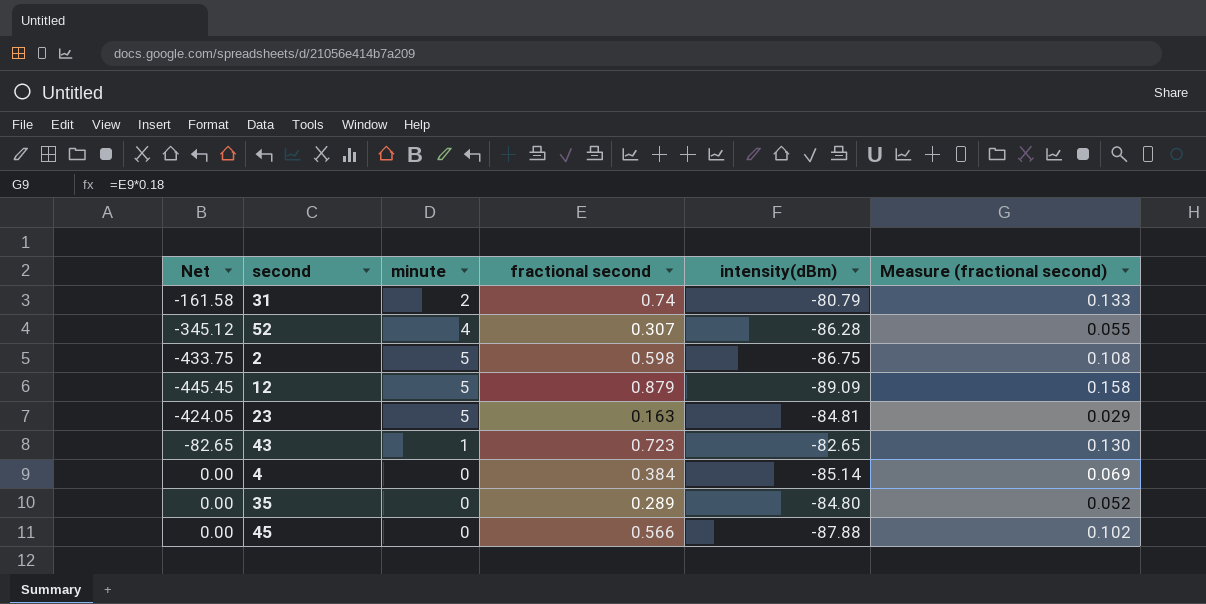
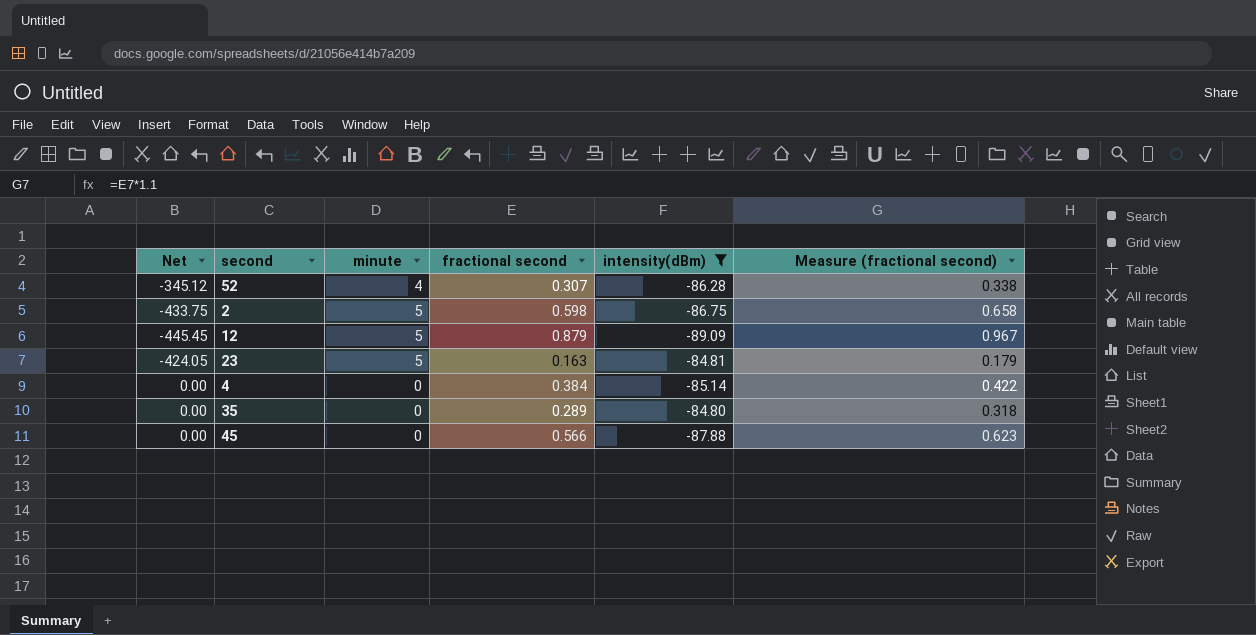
filter: none -> intensity(dBm) <= -84.80
column Measure (fractional second) | formula: [fractional second] * 0.18 -> [fractional second] * 1.1

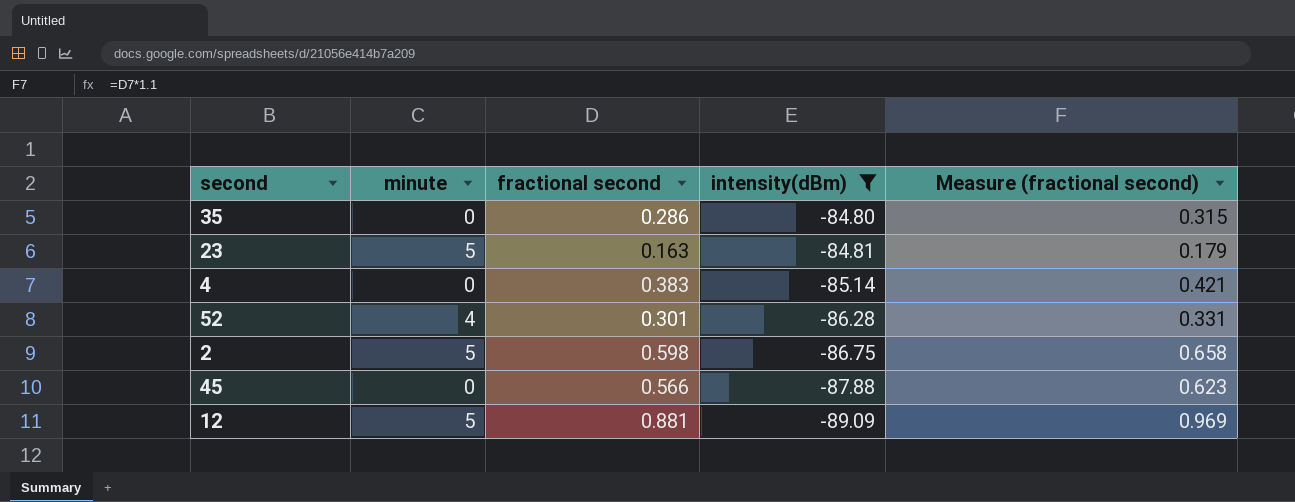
row order: none -> intensity(dBm) descending
column Net | formula: [minute] * [intensity(dBm)] -> none
35 | fractional second: 0.289 -> 0.286
35 | Measure (fractional second): 0.318 -> 0.315
4 | fractional second: 0.384 -> 0.383
4 | Measure (fractional second): 0.422 -> 0.421
52 | fractional second: 0.307 -> 0.301
52 | Measure (fractional second): 0.338 -> 0.331
12 | fractional second: 0.879 -> 0.881
12 | Measure (fractional second): 0.967 -> 0.969

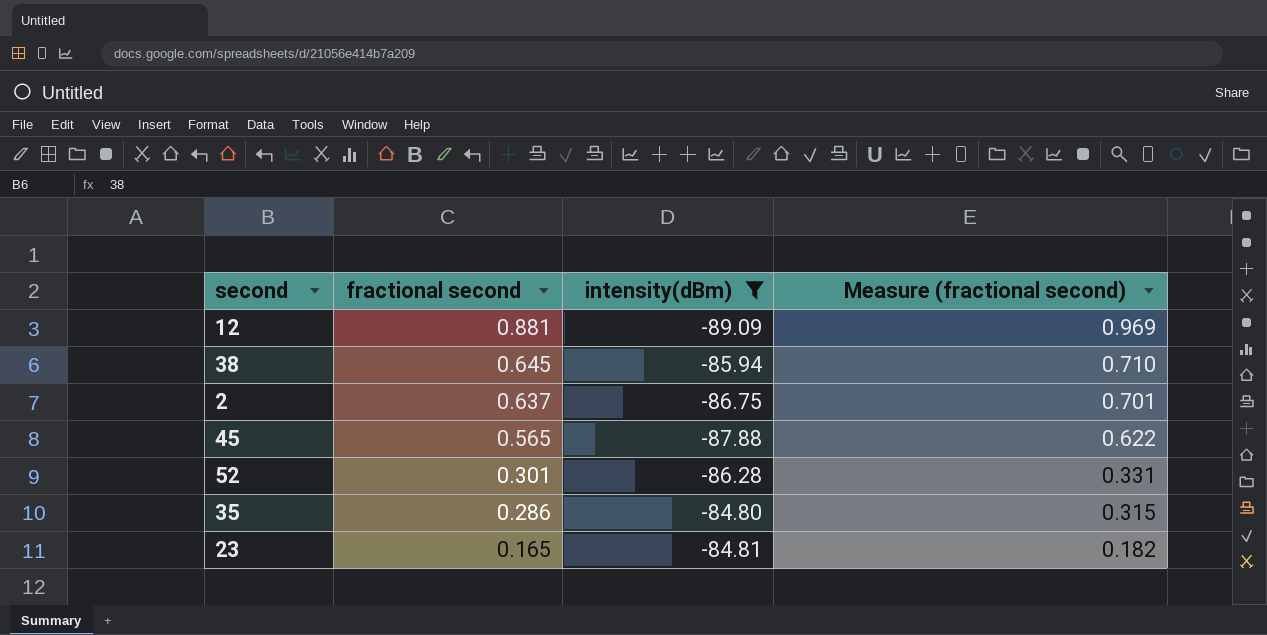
row order: intensity(dBm) descending -> fractional second descending
column minute | position: 2 -> none
row 4: 0 | 0.383 | -85.14 | 0.421 -> none
row 38: none -> 0.645 | -85.94 | 0.710
2 | fractional second: 0.598 -> 0.637
2 | Measure (fractional second): 0.658 -> 0.701
45 | fractional second: 0.566 -> 0.565
45 | Measure (fractional second): 0.623 -> 0.622
23 | fractional second: 0.163 -> 0.165
23 | Measure (fractional second): 0.179 -> 0.182

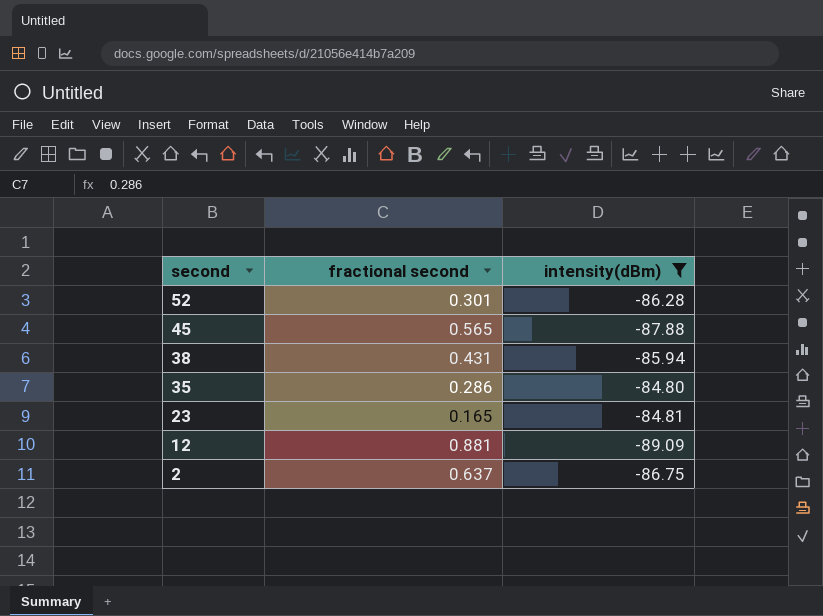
row order: fractional second descending -> second descending
column Measure (fractional second) | formula: [fractional second] * 1.1 -> none
38 | fractional second: 0.645 -> 0.431

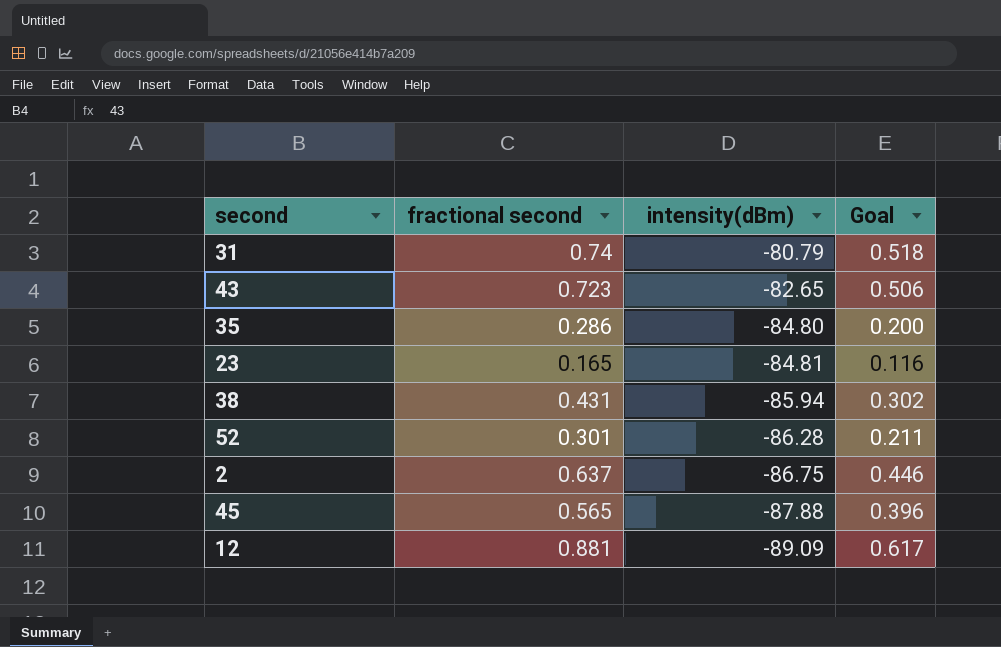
filter: intensity(dBm) <= -84.80 -> none
row order: second descending -> intensity(dBm) descending
column Goal | formula: none -> [fractional second] * 0.7

